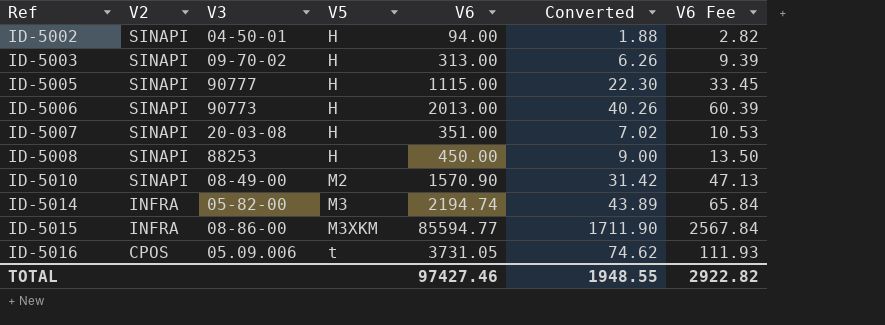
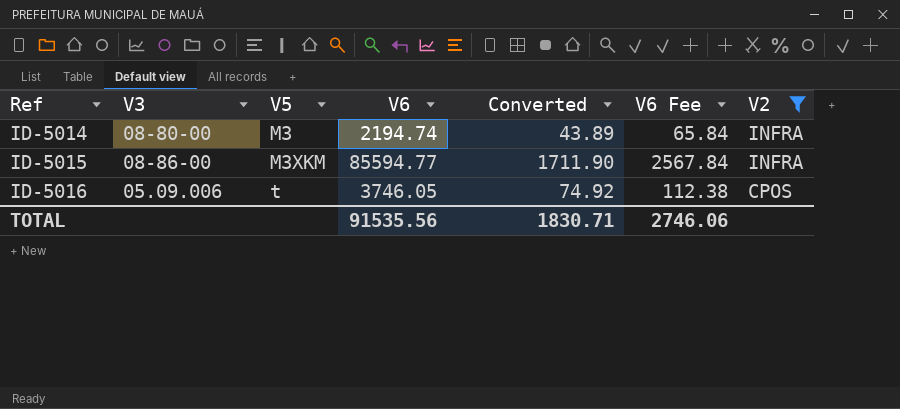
filter: none -> V2 != SINAPI
column V2 | position: 2 -> 7
ID-5014 | V3: 05-82-00 -> 08-80-00
ID-5016 | V6: 3731.05 -> 3746.05
ID-5016 | Converted: 74.62 -> 74.92
ID-5016 | V6 Fee: 111.93 -> 112.38
TOTAL | V6: 97427.46 -> 91535.56
TOTAL | Converted: 1948.55 -> 1830.71
TOTAL | V6 Fee: 2922.82 -> 2746.06

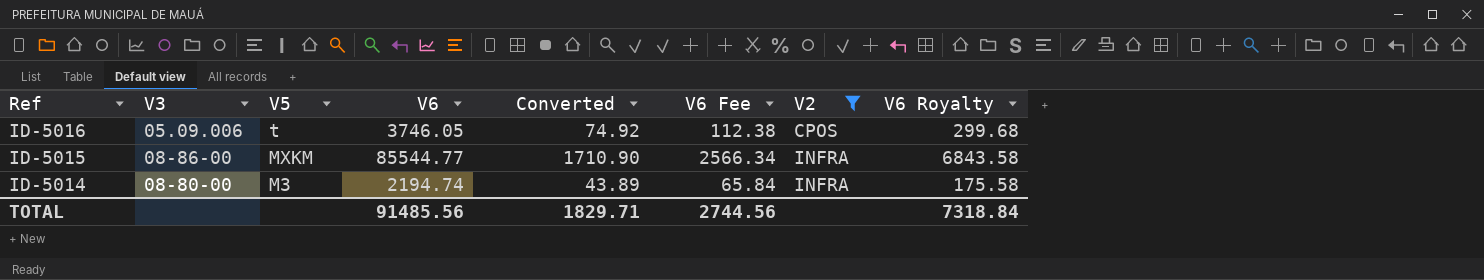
row order: Ref ascending -> Ref descending
column V6 Royalty | formula: none -> [V6] * 0.08
ID-5015 | V5: M3XKM -> MXKM
ID-5015 | V6: 85594.77 -> 85544.77
ID-5015 | Converted: 1711.90 -> 1710.90
ID-5015 | V6 Fee: 2567.84 -> 2566.34
TOTAL | V6: 91535.56 -> 91485.56
TOTAL | Converted: 1830.71 -> 1829.71
TOTAL | V6 Fee: 2746.06 -> 2744.56

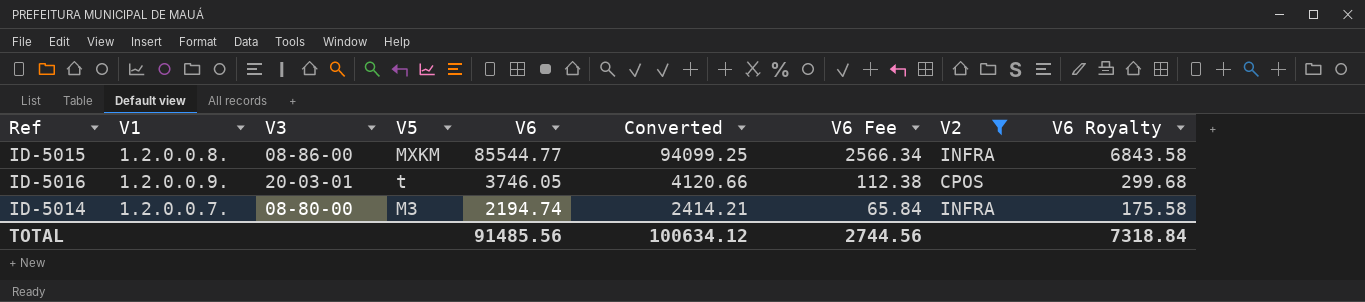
row order: Ref descending -> V6 descending
column V1 | position: none -> 2
column Converted | formula: [V6] * 0.02 -> [V6] * 1.1
ID-5016 | V3: 05.09.006 -> 20-03-01
TOTAL | Converted: 1829.71 -> 100634.12

